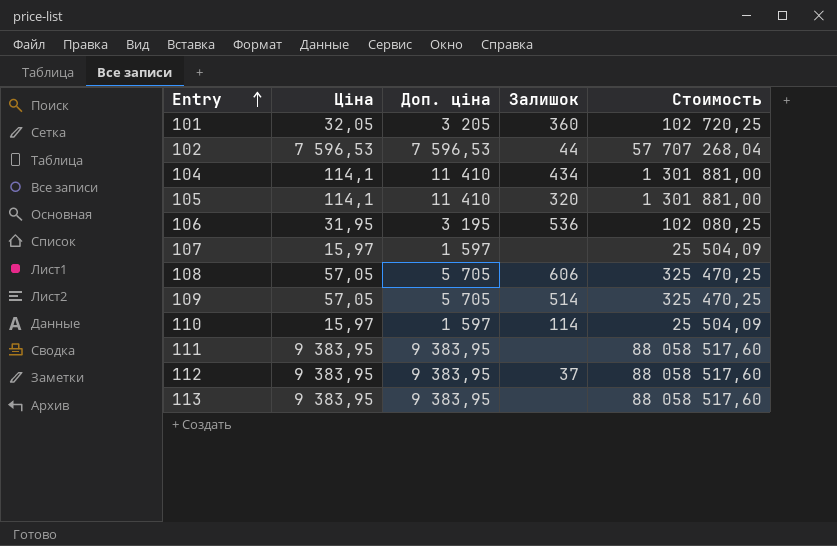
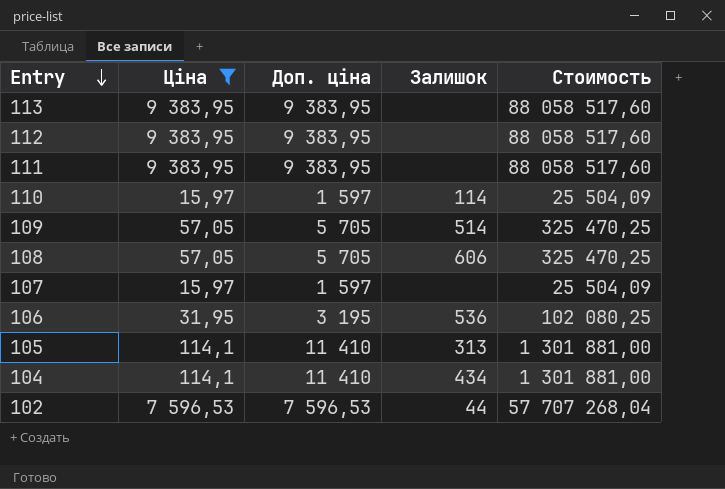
filter: none -> Ціна != 32,05
row order: Entry ascending -> Entry descending
112 | Залишок: 37 -> none
105 | Залишок: 320 -> 313

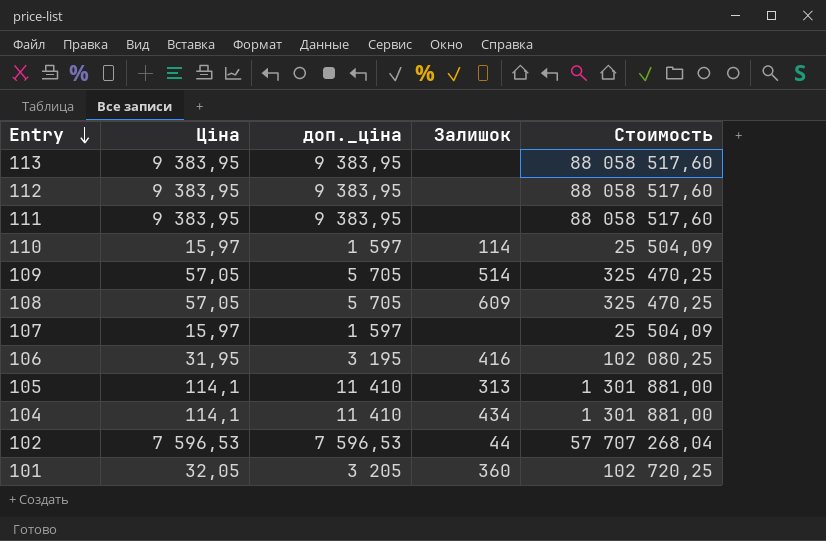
filter: Ціна != 32,05 -> none
column name: Доп. ціна -> доп._ціна
108 | Залишок: 606 -> 609
106 | Залишок: 536 -> 416

